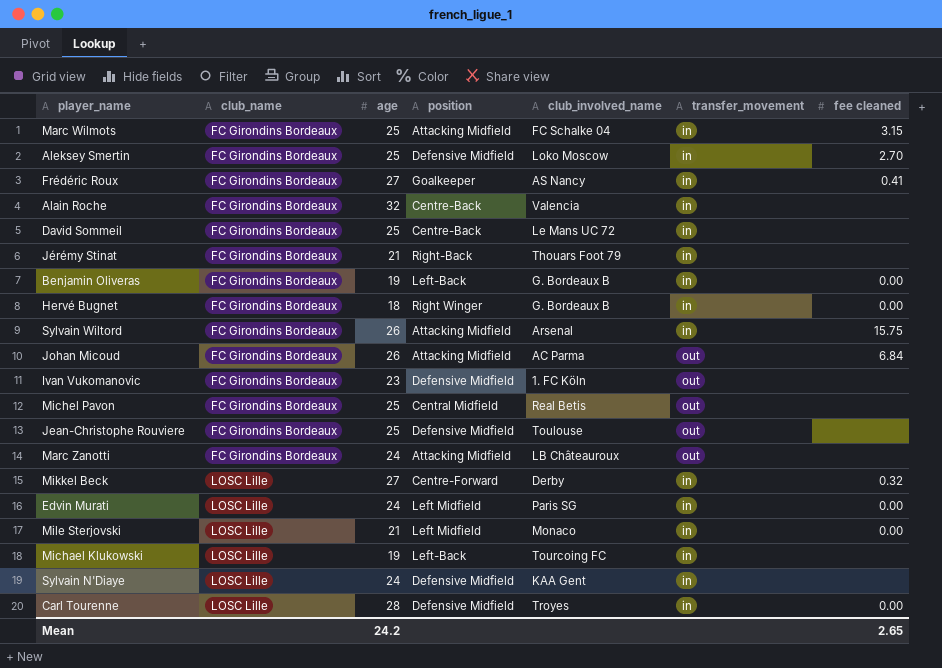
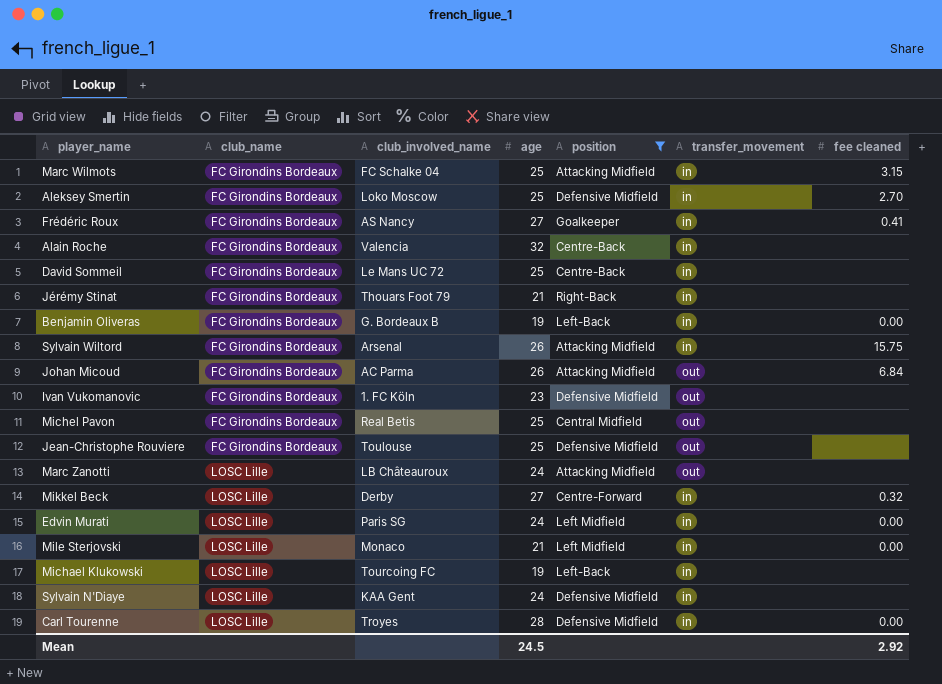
filter: none -> position != Right Winger
column club_involved_name | position: 5 -> 3
Marc Zanotti | club_name: FC Girondins Bordeaux -> LOSC Lille
Mean | age: 24.2 -> 24.5
Mean | fee cleaned: 2.65 -> 2.92

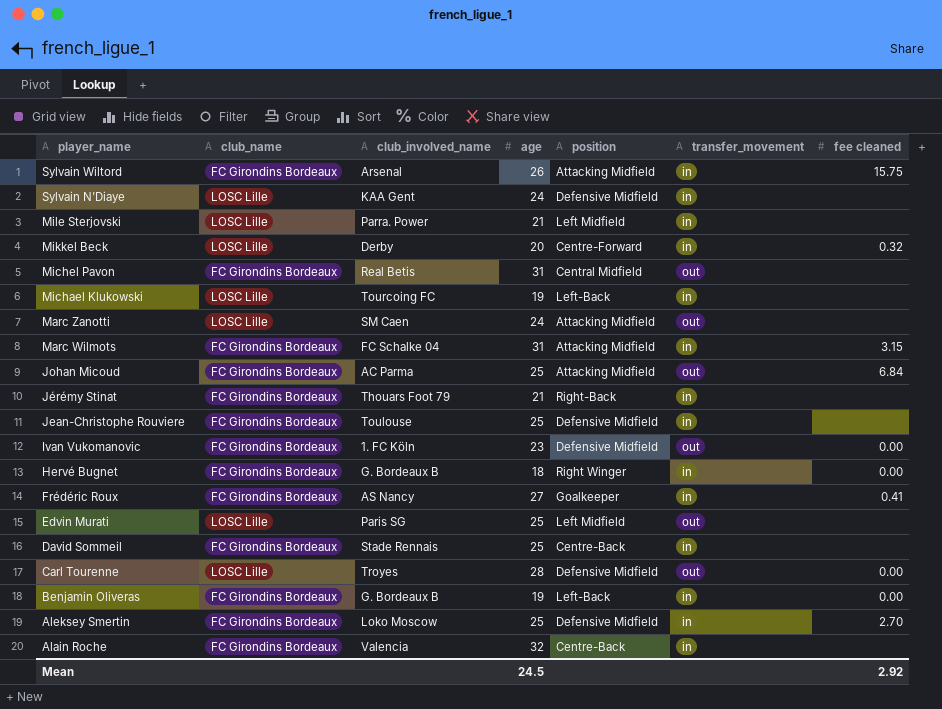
filter: position != Right Winger -> none
row order: club_name ascending -> player_name descending
Mile Sterjovski | club_involved_name: Monaco -> Parra. Power
Mile Sterjovski | fee cleaned: 0.00 -> none
Mikkel Beck | age: 27 -> 20
Michel Pavon | age: 25 -> 31
Marc Zanotti | club_involved_name: LB Châteauroux -> SM Caen
Marc Wilmots | age: 25 -> 31
Johan Micoud | age: 26 -> 25
Jean-Christophe Rouviere | transfer_movement: out -> in
Ivan Vukomanovic | fee cleaned: none -> 0.00
Edvin Murati | age: 24 -> 25
Edvin Murati | transfer_movement: in -> out
Edvin Murati | fee cleaned: 0.00 -> none
David Sommeil | club_involved_name: Le Mans UC 72 -> Stade Rennais
Carl Tourenne | transfer_movement: in -> out

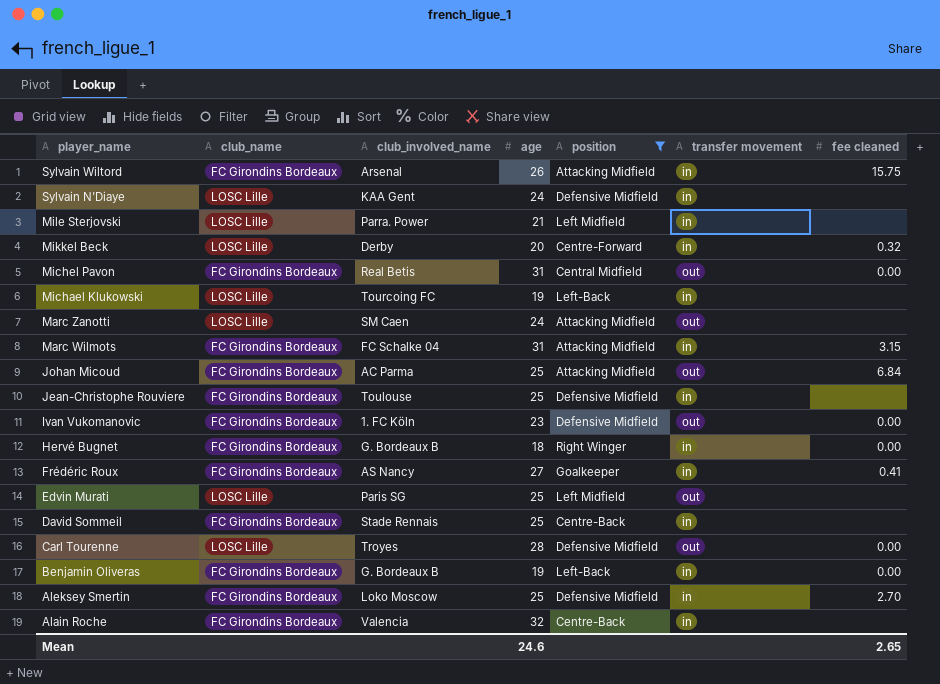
filter: none -> position != Right-Back
column name: transfer_movement -> transfer movement
Michel Pavon | fee cleaned: none -> 0.00
Mean | age: 24.5 -> 24.6
Mean | fee cleaned: 2.92 -> 2.65

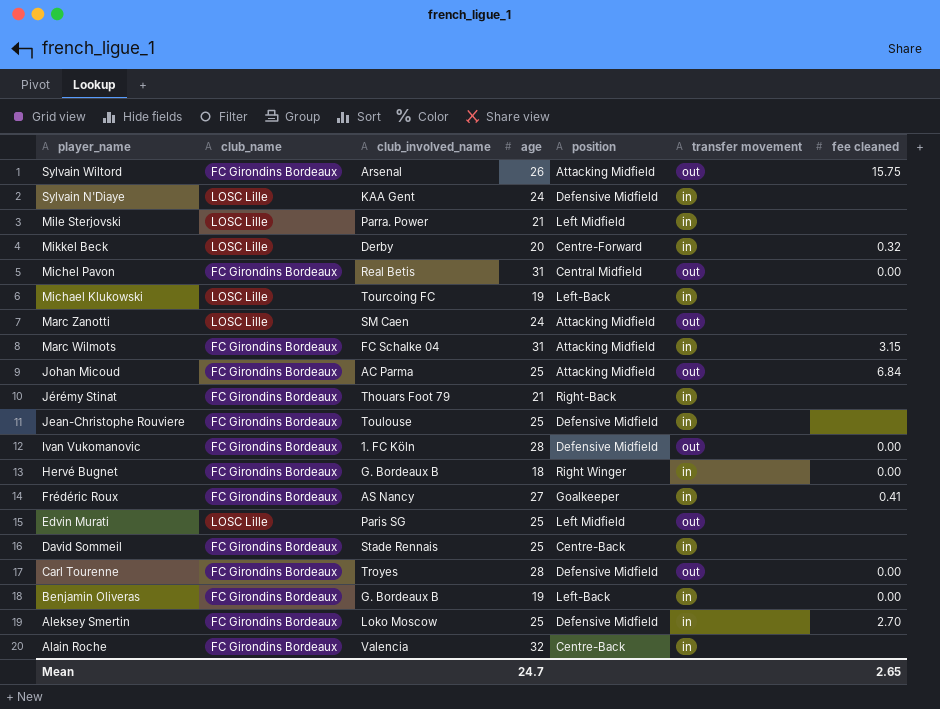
filter: position != Right-Back -> none
Sylvain Wiltord | transfer movement: in -> out
Ivan Vukomanovic | age: 23 -> 28
Carl Tourenne | club_name: LOSC Lille -> FC Girondins Bordeaux
Mean | age: 24.6 -> 24.7

